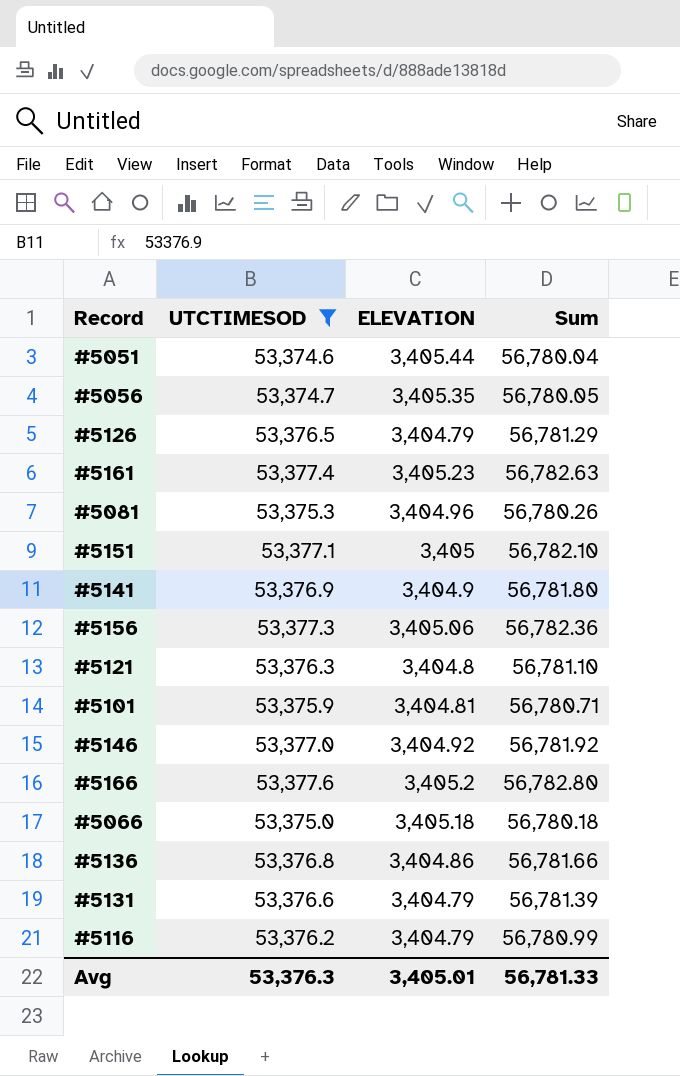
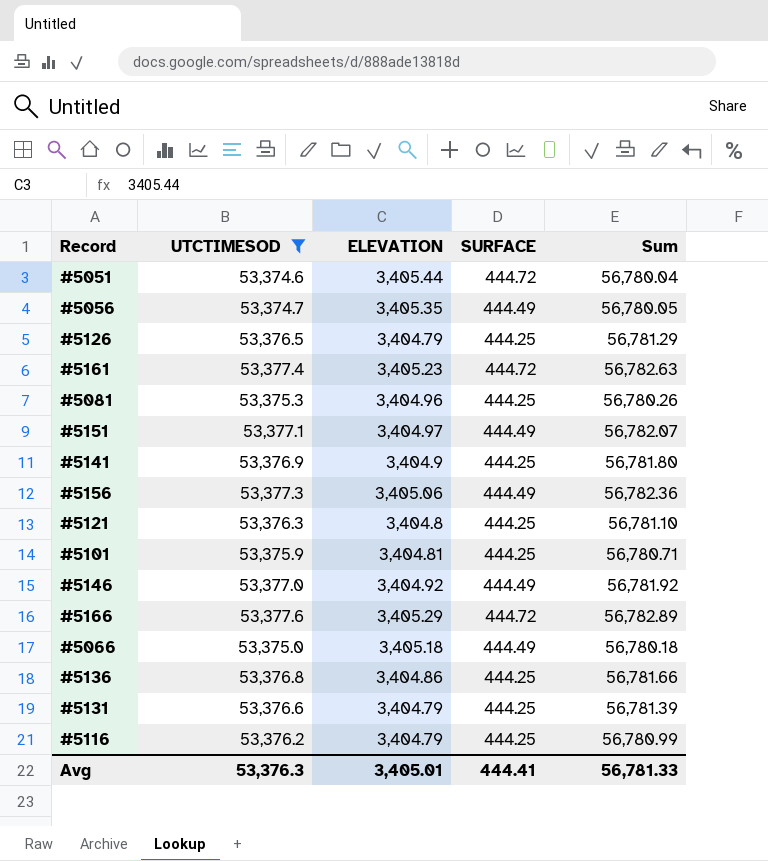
column SURFACE | position: none -> 4
#5151 | ELEVATION: 3,405 -> 3,404.97
#5151 | Sum: 56,782.10 -> 56,782.07
#5166 | ELEVATION: 3,405.2 -> 3,405.29
#5166 | Sum: 56,782.80 -> 56,782.89

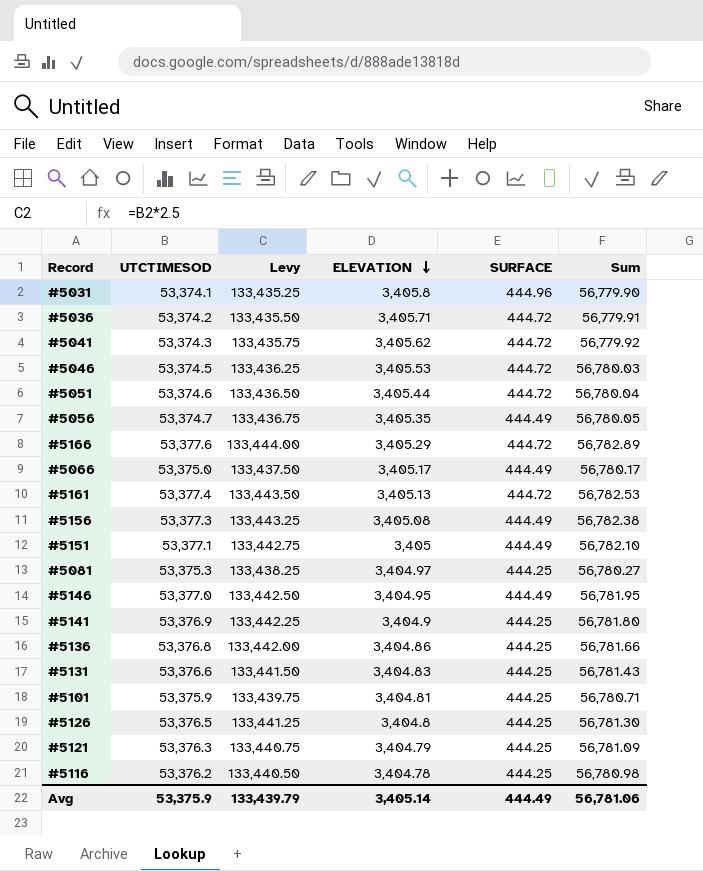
filter: UTCTIMESOD >= 53,374.6 -> none
row order: none -> ELEVATION descending
column Levy | formula: none -> [UTCTIMESOD] * 2.5
#5066 | ELEVATION: 3,405.18 -> 3,405.17
#5066 | Sum: 56,780.18 -> 56,780.17
#5161 | ELEVATION: 3,405.23 -> 3,405.13
#5161 | Sum: 56,782.63 -> 56,782.53
#5156 | ELEVATION: 3,405.06 -> 3,405.08
#5156 | Sum: 56,782.36 -> 56,782.38
#5151 | ELEVATION: 3,404.97 -> 3,405
#5151 | Sum: 56,782.07 -> 56,782.10
#5081 | ELEVATION: 3,404.96 -> 3,404.97
#5081 | Sum: 56,780.26 -> 56,780.27
#5146 | ELEVATION: 3,404.92 -> 3,404.95
#5146 | Sum: 56,781.92 -> 56,781.95
#5131 | ELEVATION: 3,404.79 -> 3,404.83
#5131 | Sum: 56,781.39 -> 56,781.43
#5126 | ELEVATION: 3,404.79 -> 3,404.8
#5126 | Sum: 56,781.29 -> 56,781.30
#5121 | ELEVATION: 3,404.8 -> 3,404.79
#5121 | Sum: 56,781.10 -> 56,781.09
#5116 | ELEVATION: 3,404.79 -> 3,404.78
#5116 | Sum: 56,780.99 -> 56,780.98
Avg | UTCTIMESOD: 53,376.3 -> 53,375.9
Avg | ELEVATION: 3,405.01 -> 3,405.14
Avg | SURFACE: 444.41 -> 444.49
Avg | Sum: 56,781.33 -> 56,781.06

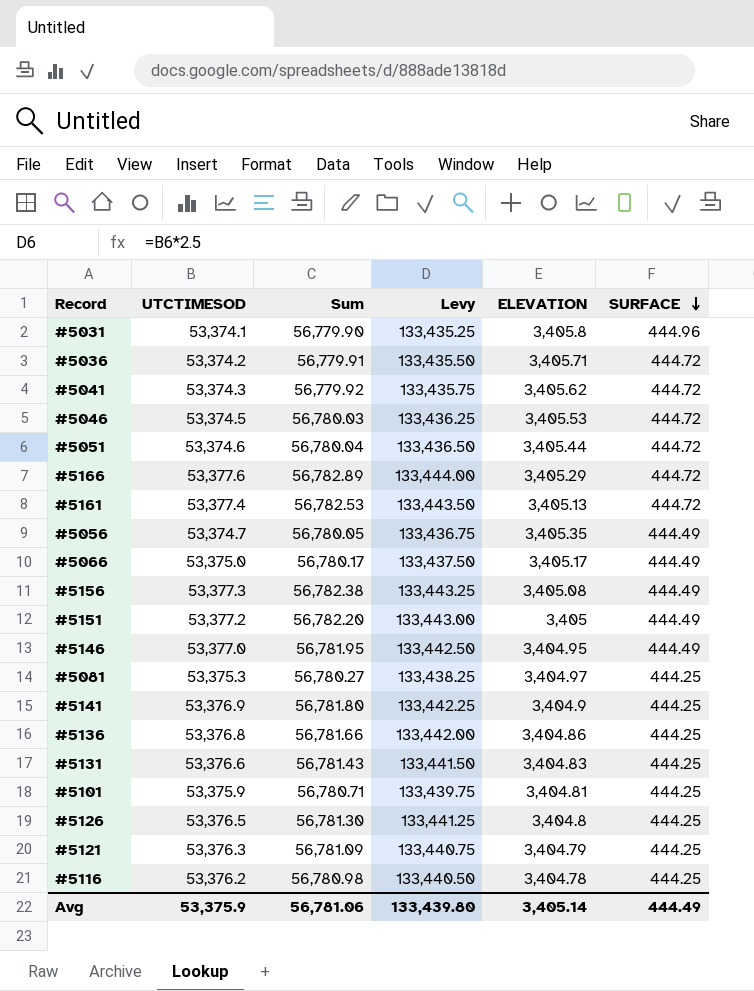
row order: ELEVATION descending -> SURFACE descending
column Sum | position: 6 -> 3
#5151 | UTCTIMESOD: 53,377.1 -> 53,377.2
#5151 | Sum: 56,782.10 -> 56,782.20
#5151 | Levy: 133,442.75 -> 133,443.00
Avg | Levy: 133,439.79 -> 133,439.80

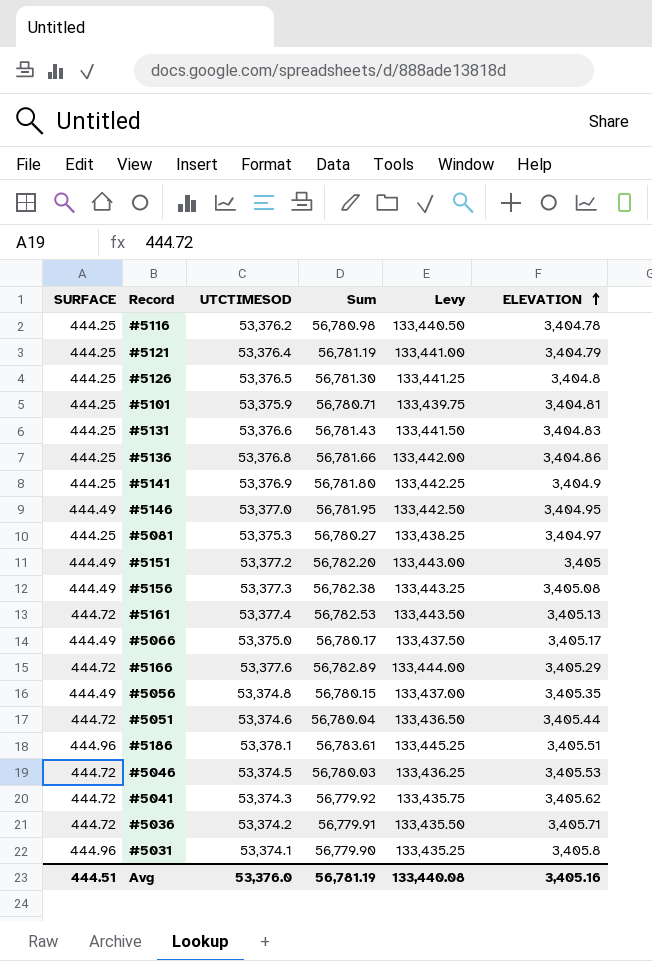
row order: SURFACE descending -> ELEVATION ascending
column SURFACE | position: 6 -> 1
#5121 | UTCTIMESOD: 53,376.3 -> 53,376.4
#5121 | Sum: 56,781.09 -> 56,781.19
#5121 | Levy: 133,440.75 -> 133,441.00
#5056 | UTCTIMESOD: 53,374.7 -> 53,374.8
#5056 | Sum: 56,780.05 -> 56,780.15
#5056 | Levy: 133,436.75 -> 133,437.00
row #5186: none -> 444.96 | 53,378.1 | 56,783.61 | 133,445.25 | 3,405.51
Avg | SURFACE: 444.49 -> 444.51
Avg | UTCTIMESOD: 53,375.9 -> 53,376.0
Avg | Sum: 56,781.06 -> 56,781.19
Avg | Levy: 133,439.80 -> 133,440.08
Avg | ELEVATION: 3,405.14 -> 3,405.16

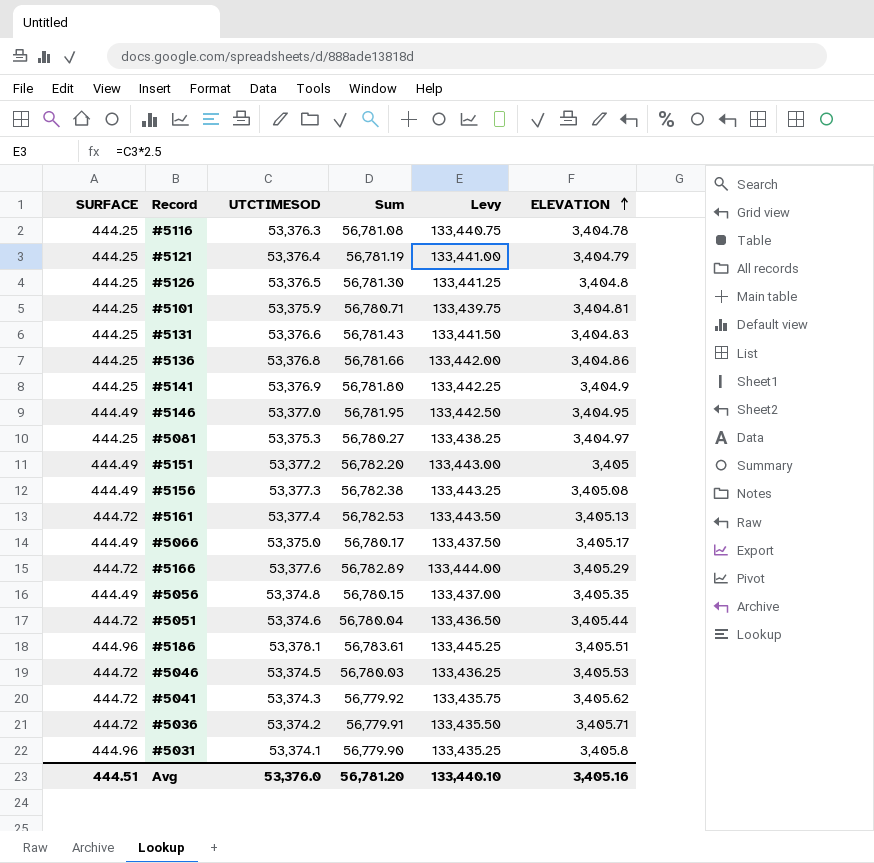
#5116 | UTCTIMESOD: 53,376.2 -> 53,376.3
#5116 | Sum: 56,780.98 -> 56,781.08
#5116 | Levy: 133,440.50 -> 133,440.75
Avg | Sum: 56,781.19 -> 56,781.20
Avg | Levy: 133,440.08 -> 133,440.10

